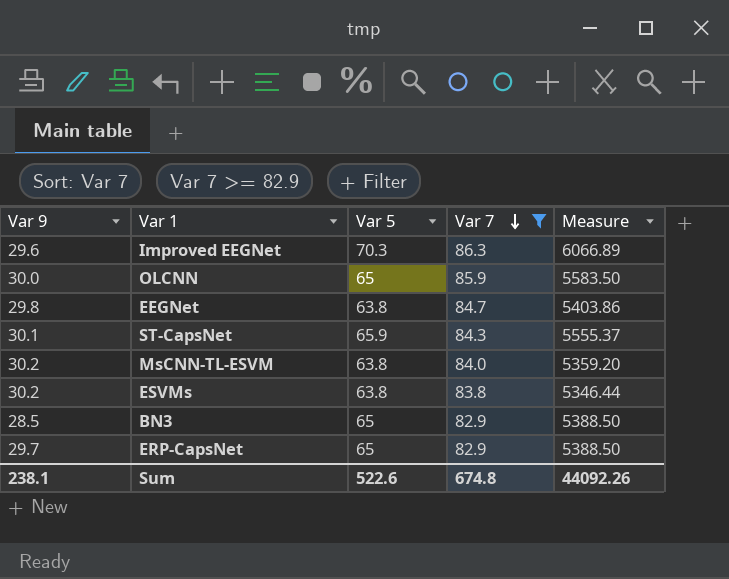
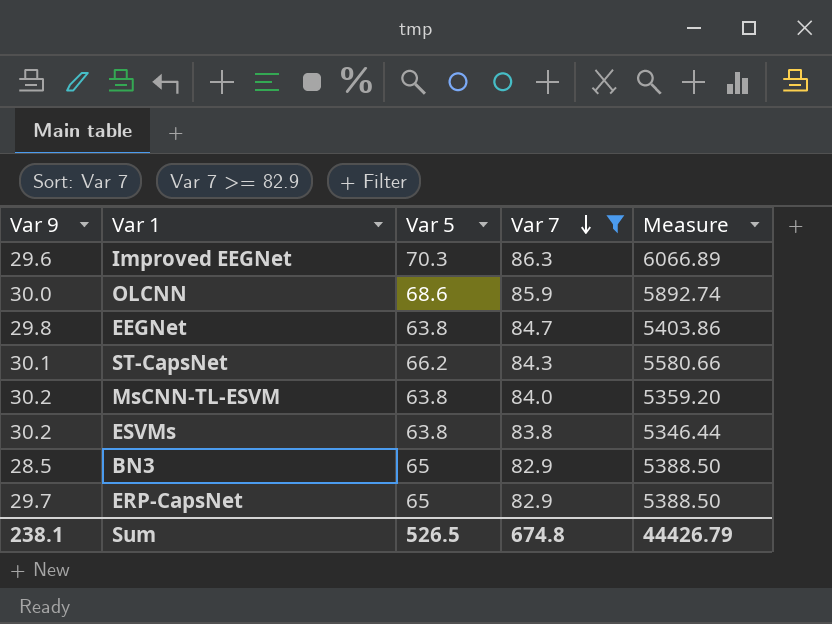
OLCNN | Var 5: 65 -> 68.6
OLCNN | Measure: 5583.50 -> 5892.74
ST-CapsNet | Var 5: 65.9 -> 66.2
ST-CapsNet | Measure: 5555.37 -> 5580.66
Sum | Var 5: 522.6 -> 526.5
Sum | Measure: 44092.26 -> 44426.79

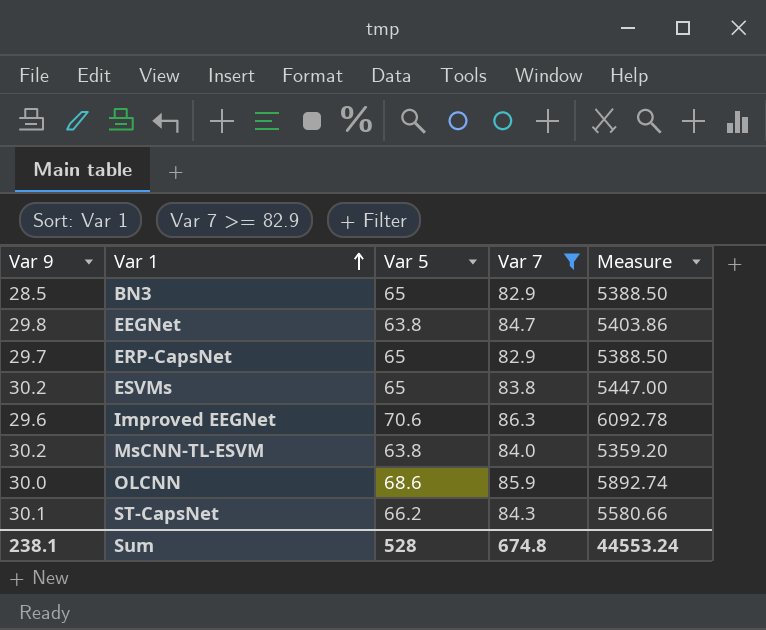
row order: Var 7 descending -> Var 1 ascending
ESVMs | Var 5: 63.8 -> 65
ESVMs | Measure: 5346.44 -> 5447.00
Improved EEGNet | Var 5: 70.3 -> 70.6
Improved EEGNet | Measure: 6066.89 -> 6092.78
Sum | Var 5: 526.5 -> 528
Sum | Measure: 44426.79 -> 44553.24

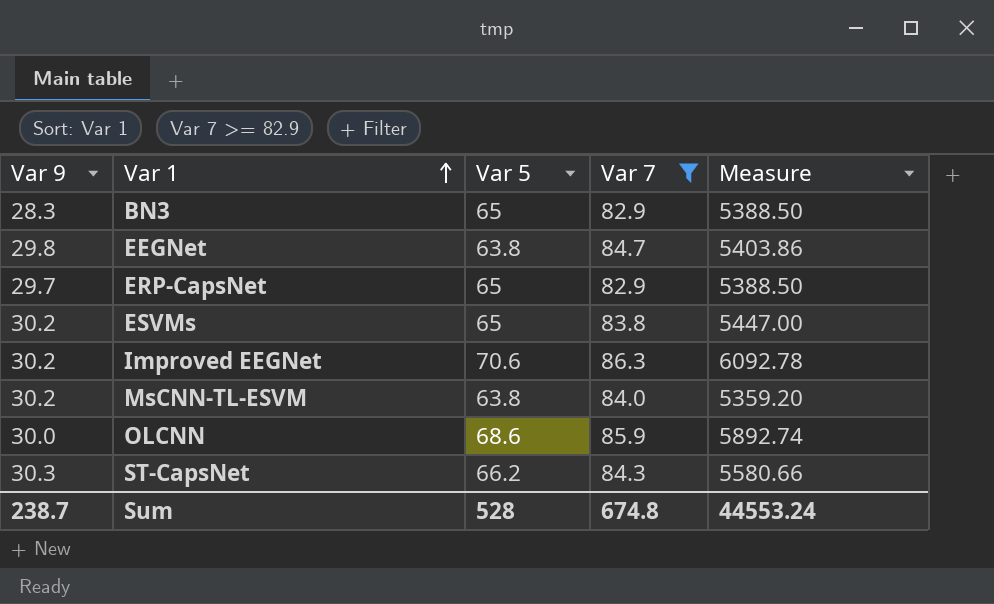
BN3 | Var 9: 28.5 -> 28.3
Improved EEGNet | Var 9: 29.6 -> 30.2
ST-CapsNet | Var 9: 30.1 -> 30.3
Sum | Var 9: 238.1 -> 238.7

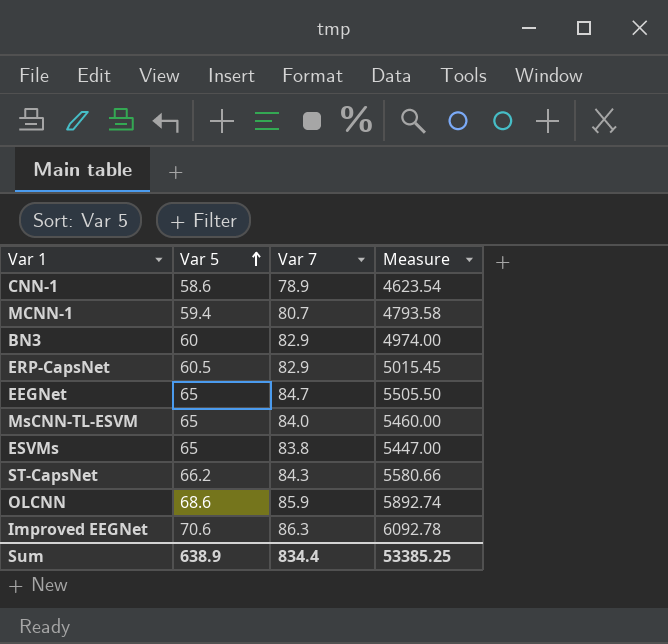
filter: Var 7 >= 82.9 -> none
row order: Var 1 ascending -> Var 5 ascending
column Var 9 | position: 1 -> none
BN3 | Var 5: 65 -> 60
BN3 | Measure: 5388.50 -> 4974.00
ERP-CapsNet | Var 5: 65 -> 60.5
ERP-CapsNet | Measure: 5388.50 -> 5015.45
EEGNet | Var 5: 63.8 -> 65
EEGNet | Measure: 5403.86 -> 5505.50
MsCNN-TL-ESVM | Var 5: 63.8 -> 65
MsCNN-TL-ESVM | Measure: 5359.20 -> 5460.00
Sum | Var 5: 528 -> 638.9
Sum | Var 7: 674.8 -> 834.4
Sum | Measure: 44553.24 -> 53385.25

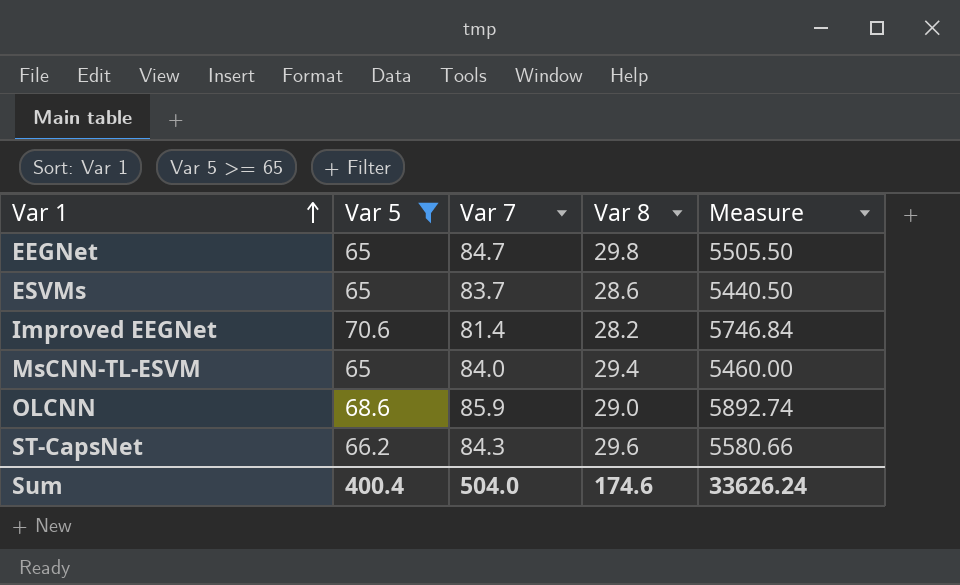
filter: none -> Var 5 >= 65
row order: Var 5 ascending -> Var 1 ascending
column Var 8 | position: none -> 4
ESVMs | Var 7: 83.8 -> 83.7
ESVMs | Measure: 5447.00 -> 5440.50
Improved EEGNet | Var 7: 86.3 -> 81.4
Improved EEGNet | Measure: 6092.78 -> 5746.84
Sum | Var 5: 638.9 -> 400.4
Sum | Var 7: 834.4 -> 504.0
Sum | Measure: 53385.25 -> 33626.24

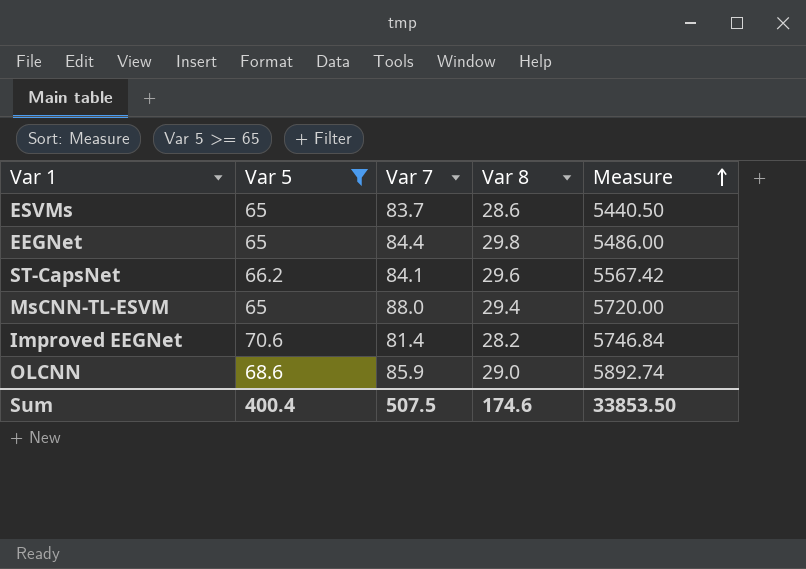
row order: Var 1 ascending -> Measure ascending
EEGNet | Var 7: 84.7 -> 84.4
EEGNet | Measure: 5505.50 -> 5486.00
ST-CapsNet | Var 7: 84.3 -> 84.1
ST-CapsNet | Measure: 5580.66 -> 5567.42
MsCNN-TL-ESVM | Var 7: 84.0 -> 88.0
MsCNN-TL-ESVM | Measure: 5460.00 -> 5720.00
Sum | Var 7: 504.0 -> 507.5
Sum | Measure: 33626.24 -> 33853.50

